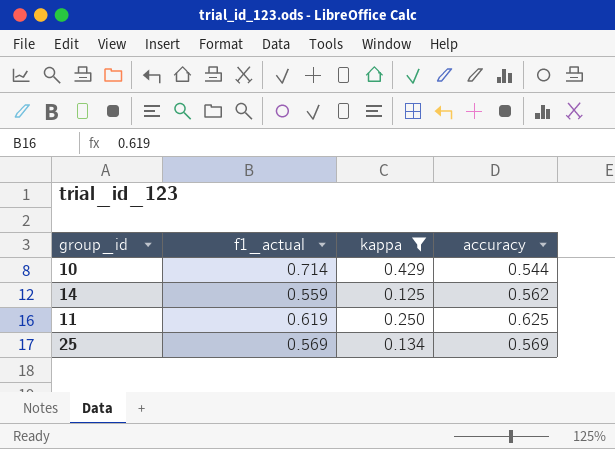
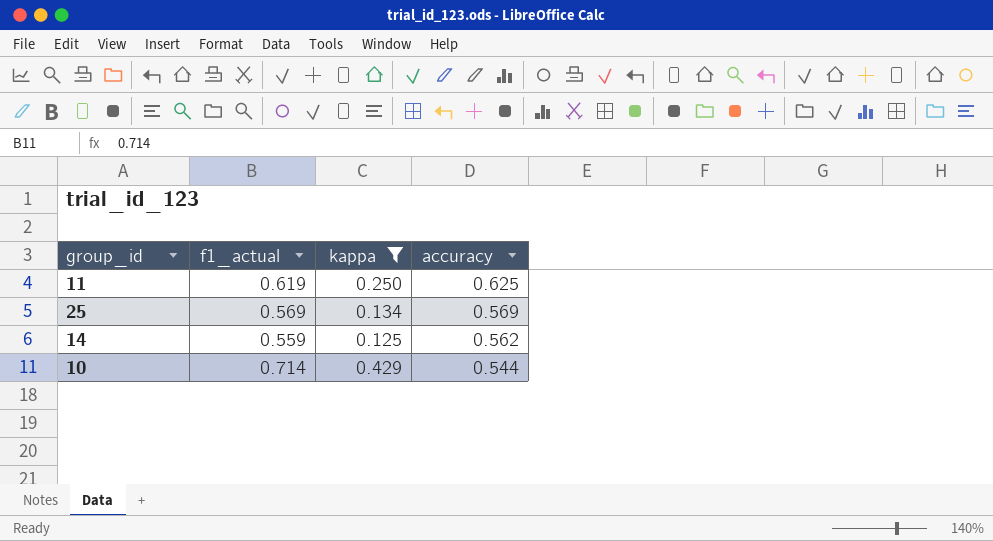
row order: none -> accuracy descending

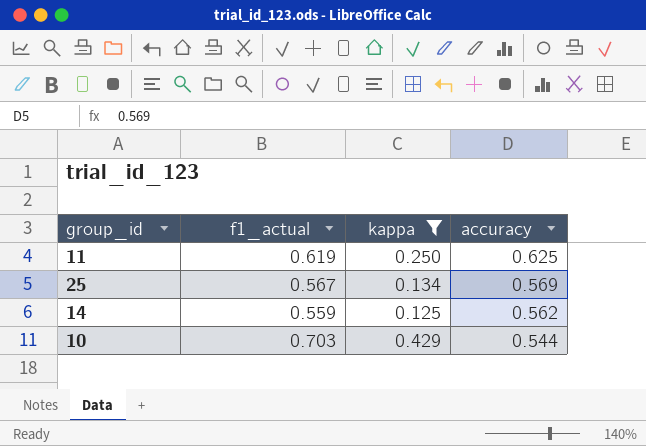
25 | f1_actual: 0.569 -> 0.567
10 | f1_actual: 0.714 -> 0.703

